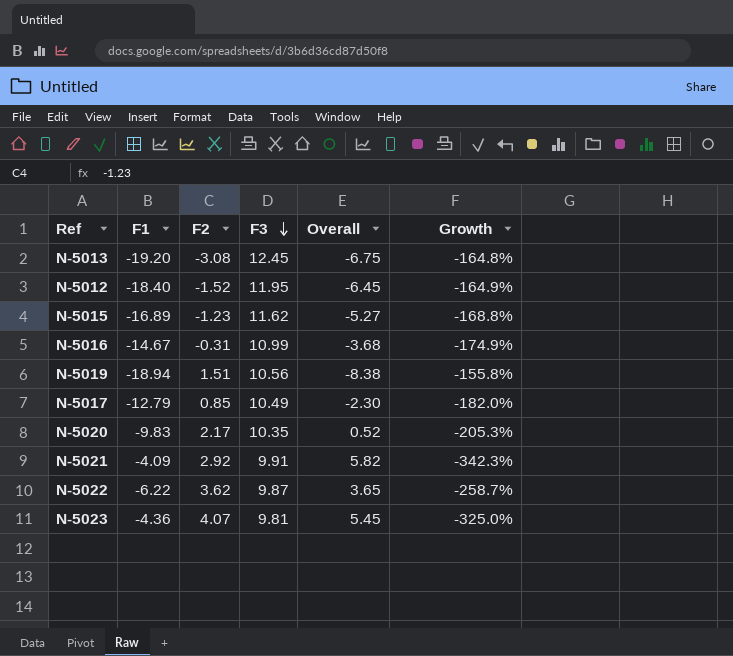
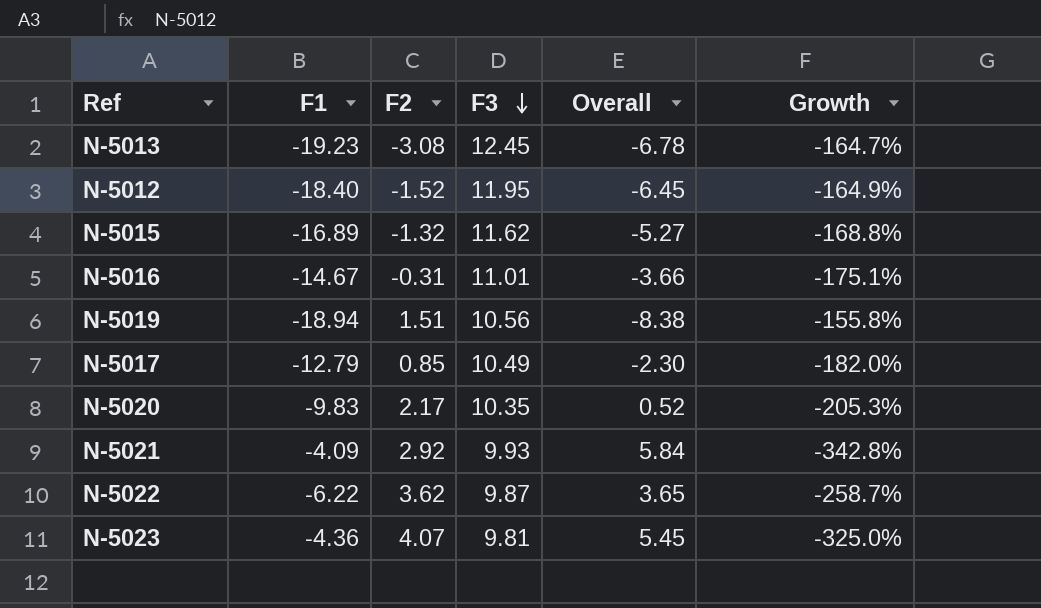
N-5013 | F1: -19.20 -> -19.23
N-5013 | Overall: -6.75 -> -6.78
N-5013 | Growth: -164.8% -> -164.7%
N-5015 | F2: -1.23 -> -1.32
N-5016 | F3: 10.99 -> 11.01
N-5016 | Overall: -3.68 -> -3.66
N-5016 | Growth: -174.9% -> -175.1%
N-5021 | F3: 9.91 -> 9.93
N-5021 | Overall: 5.82 -> 5.84
N-5021 | Growth: -342.3% -> -342.8%

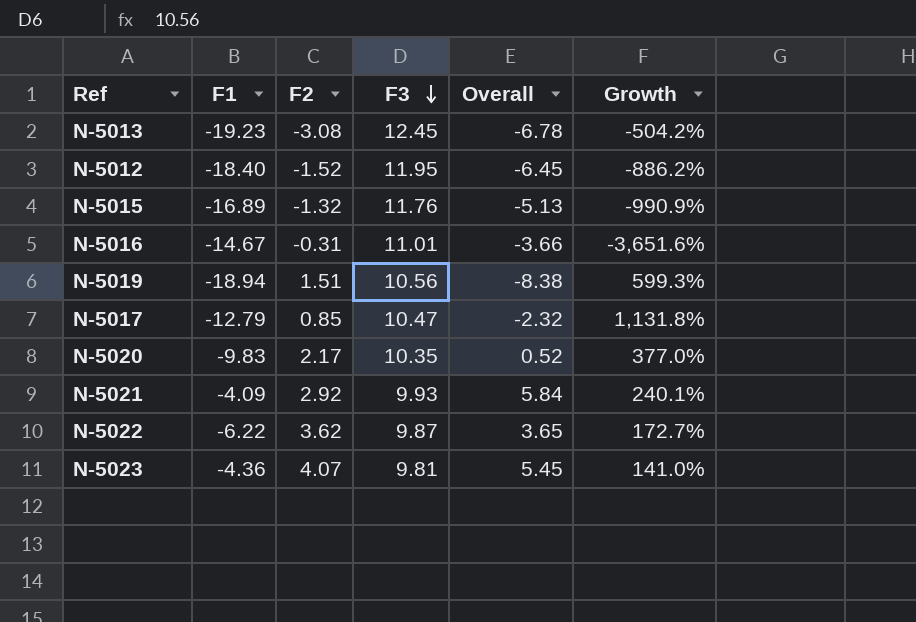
column Growth | formula: ([F3] - [F1]) / [F1] -> ([F3] - [F2]) / [F2]
N-5015 | F3: 11.62 -> 11.76
N-5015 | Overall: -5.27 -> -5.13
N-5017 | F3: 10.49 -> 10.47
N-5017 | Overall: -2.30 -> -2.32

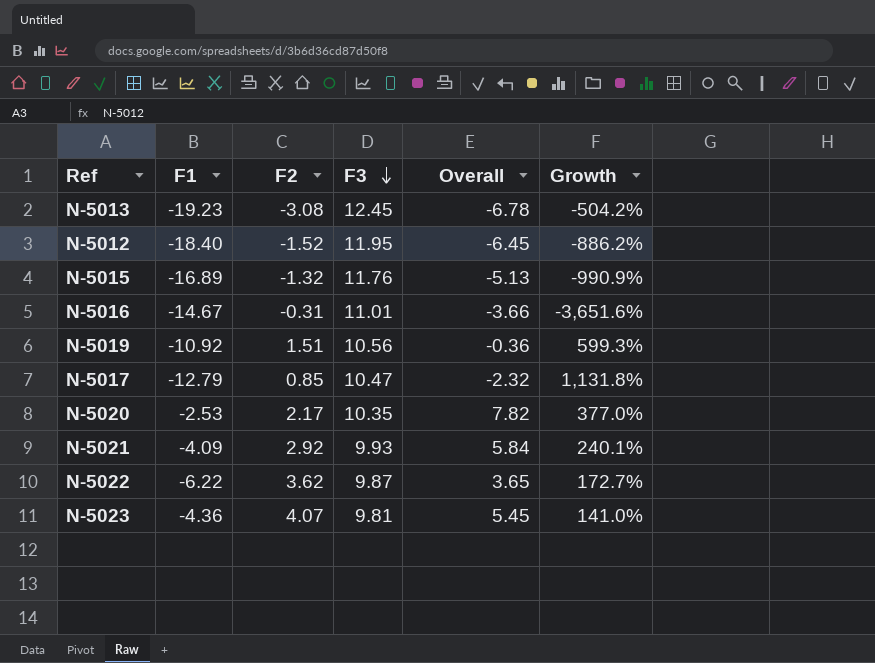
N-5019 | F1: -18.94 -> -10.92
N-5019 | Overall: -8.38 -> -0.36
N-5020 | F1: -9.83 -> -2.53
N-5020 | Overall: 0.52 -> 7.82

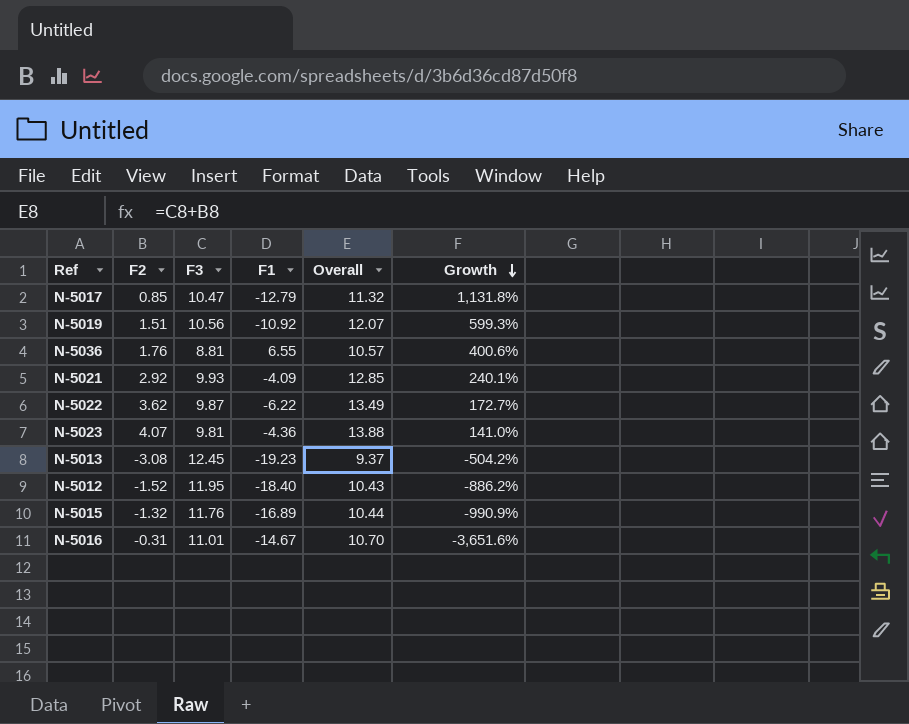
row order: F3 descending -> Growth descending
column F1 | position: 2 -> 4
column Overall | formula: [F1] + [F3] -> [F2] + [F3]
row N-5020: -2.53 | 2.17 | 10.35 | 7.82 | 377.0% -> none
row N-5036: none -> 1.76 | 8.81 | 6.55 | 10.57 | 400.6%

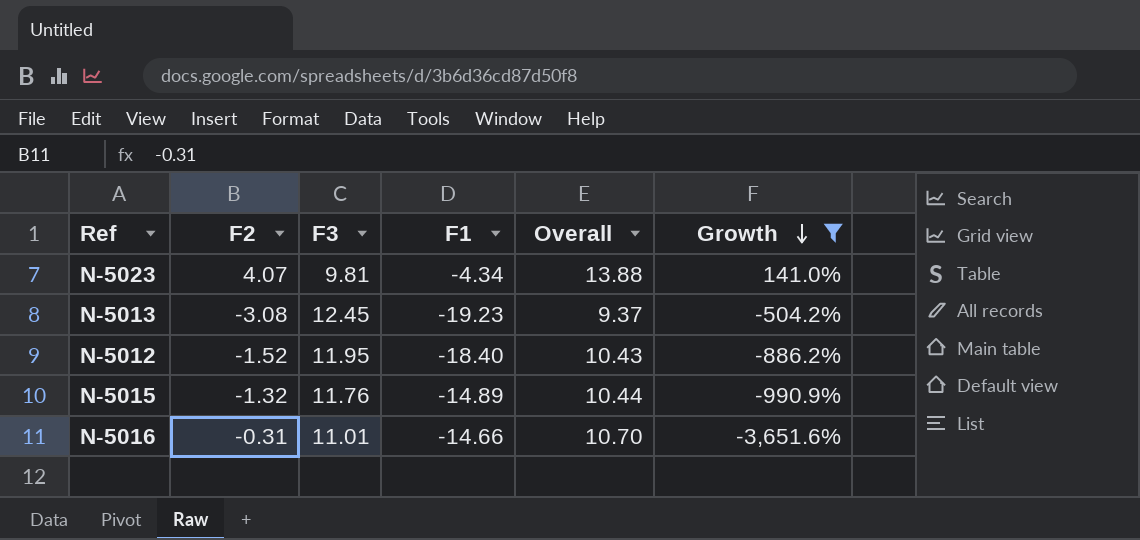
filter: none -> Growth <= 141.0%
N-5023 | F1: -4.36 -> -4.34
N-5015 | F1: -16.89 -> -14.89
N-5016 | F1: -14.67 -> -14.66

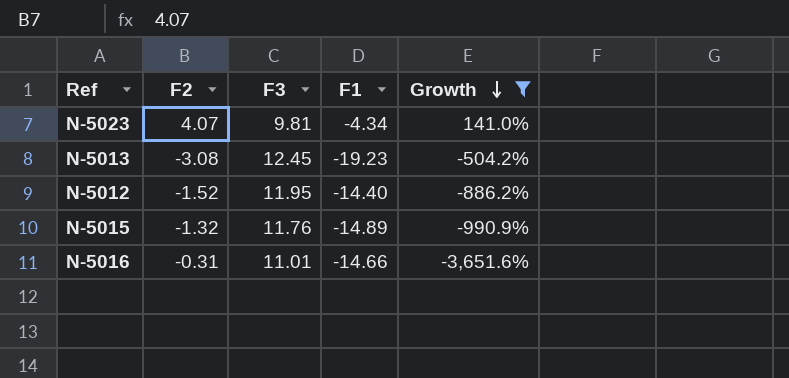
column Overall | formula: [F2] + [F3] -> none
N-5012 | F1: -18.40 -> -14.40

